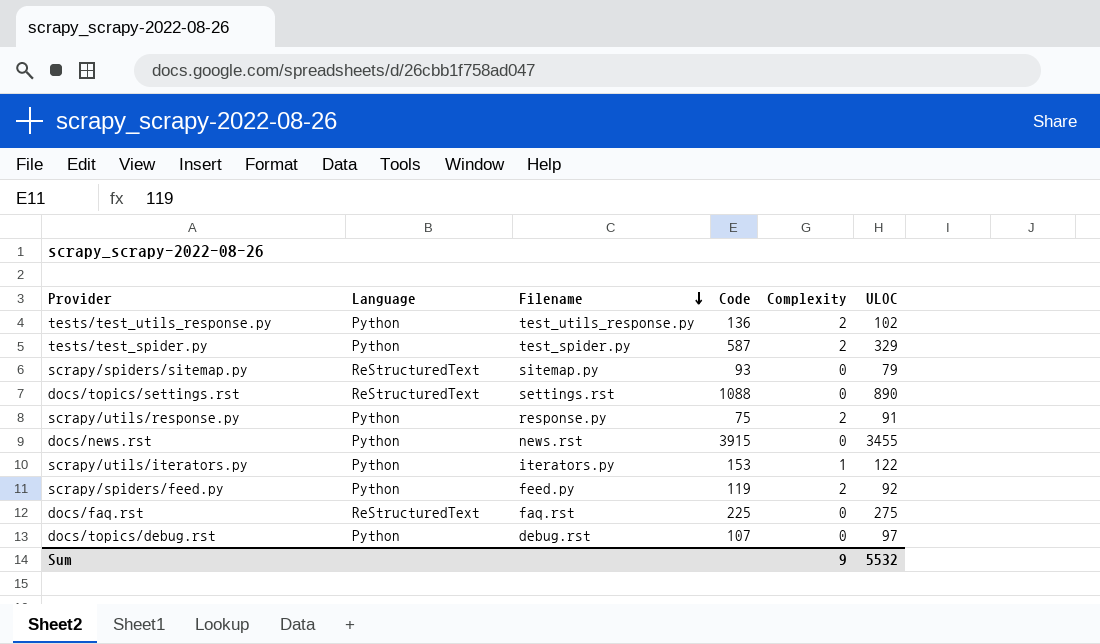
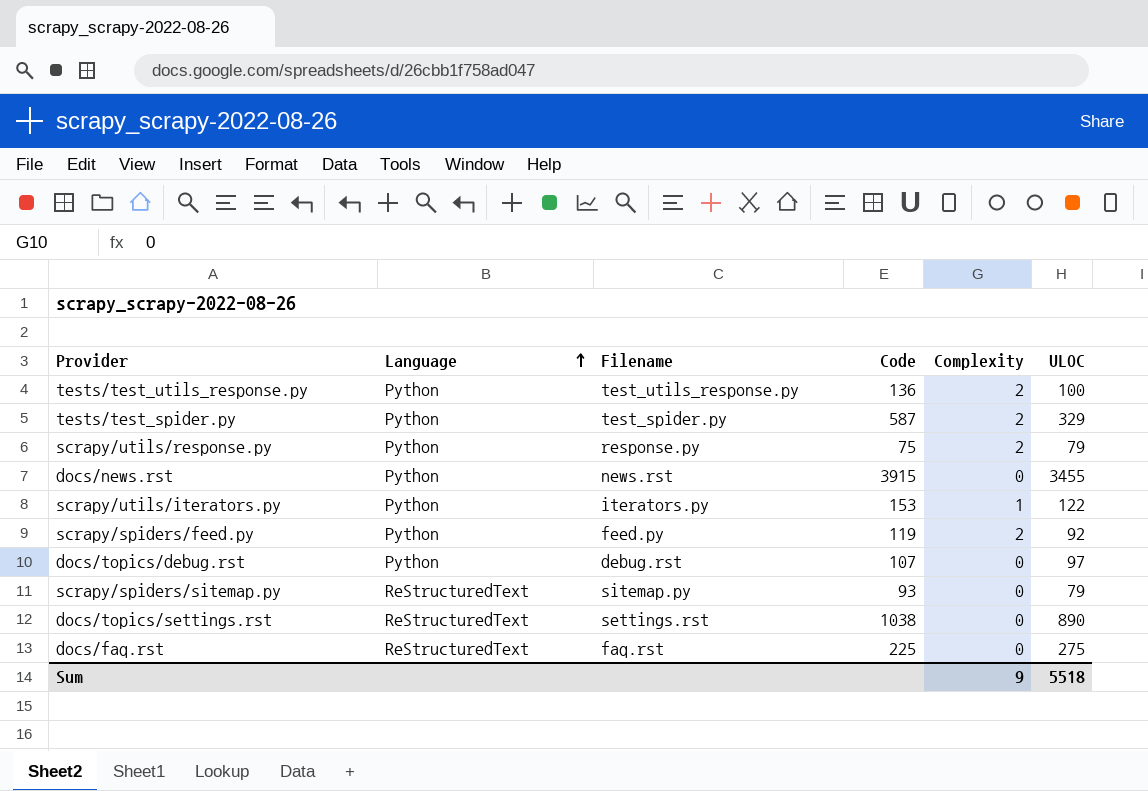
row order: Filename descending -> Language ascending
tests/test_utils_response.py | ULOC: 102 -> 100
scrapy/utils/response.py | ULOC: 91 -> 79
docs/topics/settings.rst | Code: 1088 -> 1038
Sum | ULOC: 5532 -> 5518

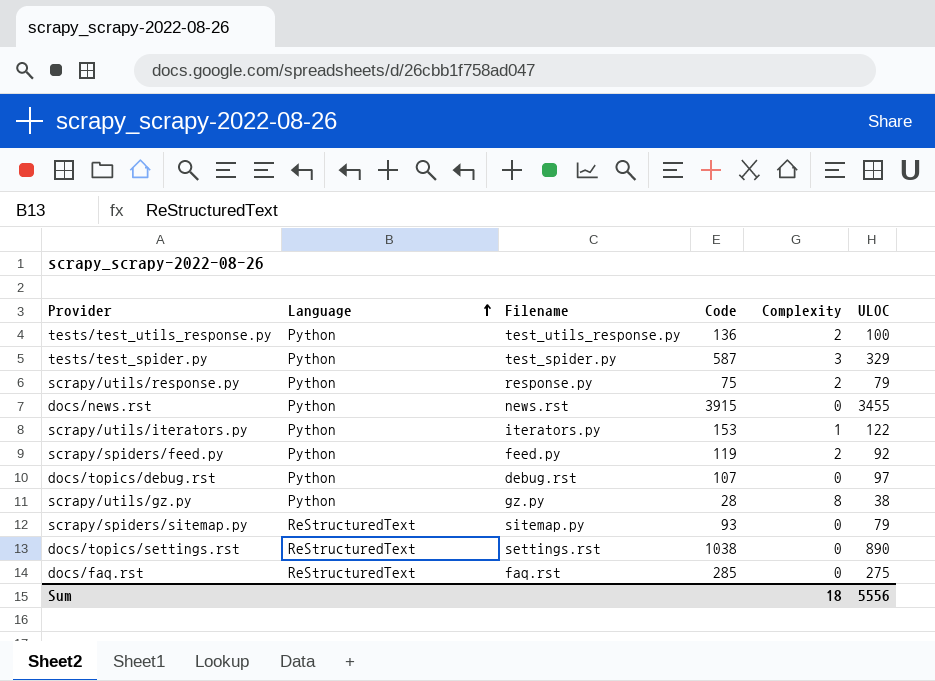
tests/test_spider.py | Complexity: 2 -> 3
row scrapy/utils/gz.py: none -> Python | gz.py | 28 | 8 | 38
docs/faq.rst | Code: 225 -> 285
Sum | Complexity: 9 -> 18
Sum | ULOC: 5518 -> 5556

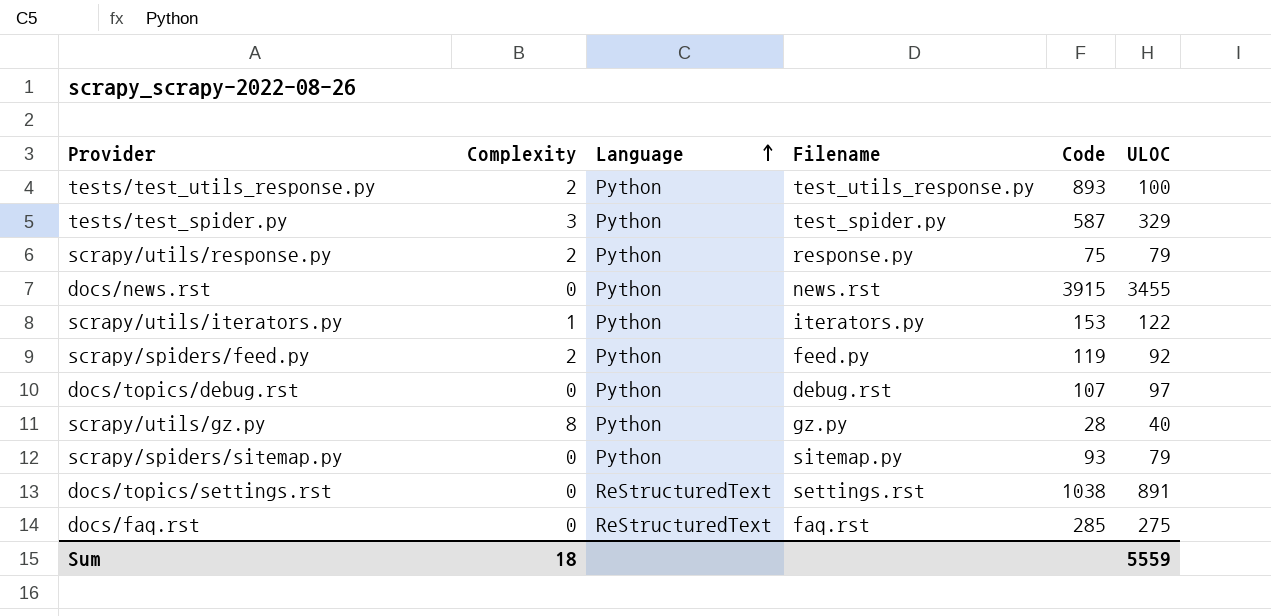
column Complexity | position: 5 -> 2
tests/test_utils_response.py | Code: 136 -> 893
scrapy/utils/gz.py | ULOC: 38 -> 40
scrapy/spiders/sitemap.py | Language: ReStructuredText -> Python
docs/topics/settings.rst | ULOC: 890 -> 891
Sum | ULOC: 5556 -> 5559

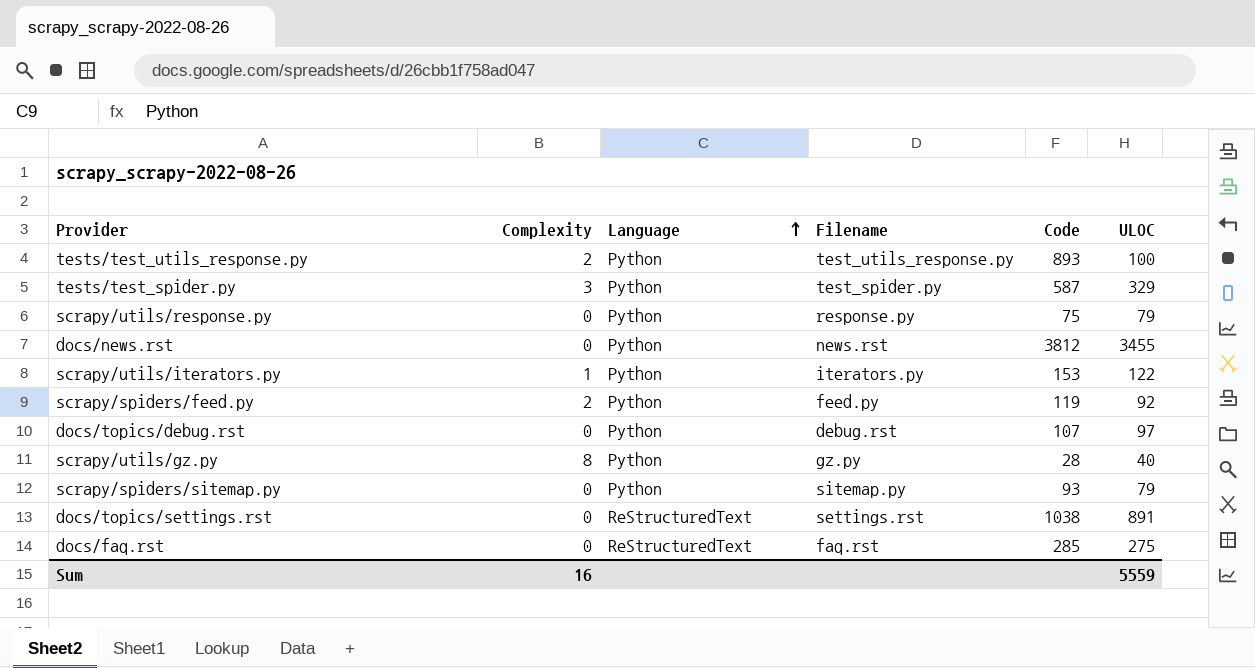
scrapy/utils/response.py | Complexity: 2 -> 0
docs/news.rst | Code: 3915 -> 3812
Sum | Complexity: 18 -> 16

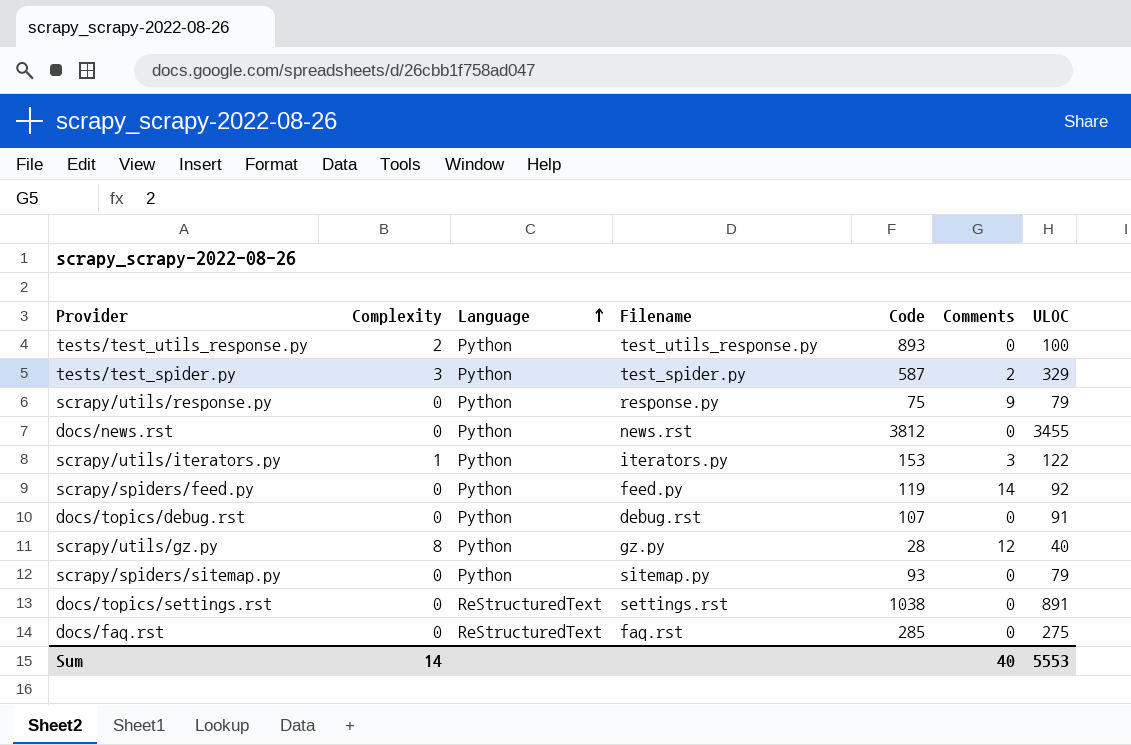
column Comments | position: none -> 6
scrapy/spiders/feed.py | Complexity: 2 -> 0
docs/topics/debug.rst | ULOC: 97 -> 91
Sum | Complexity: 16 -> 14
Sum | ULOC: 5559 -> 5553

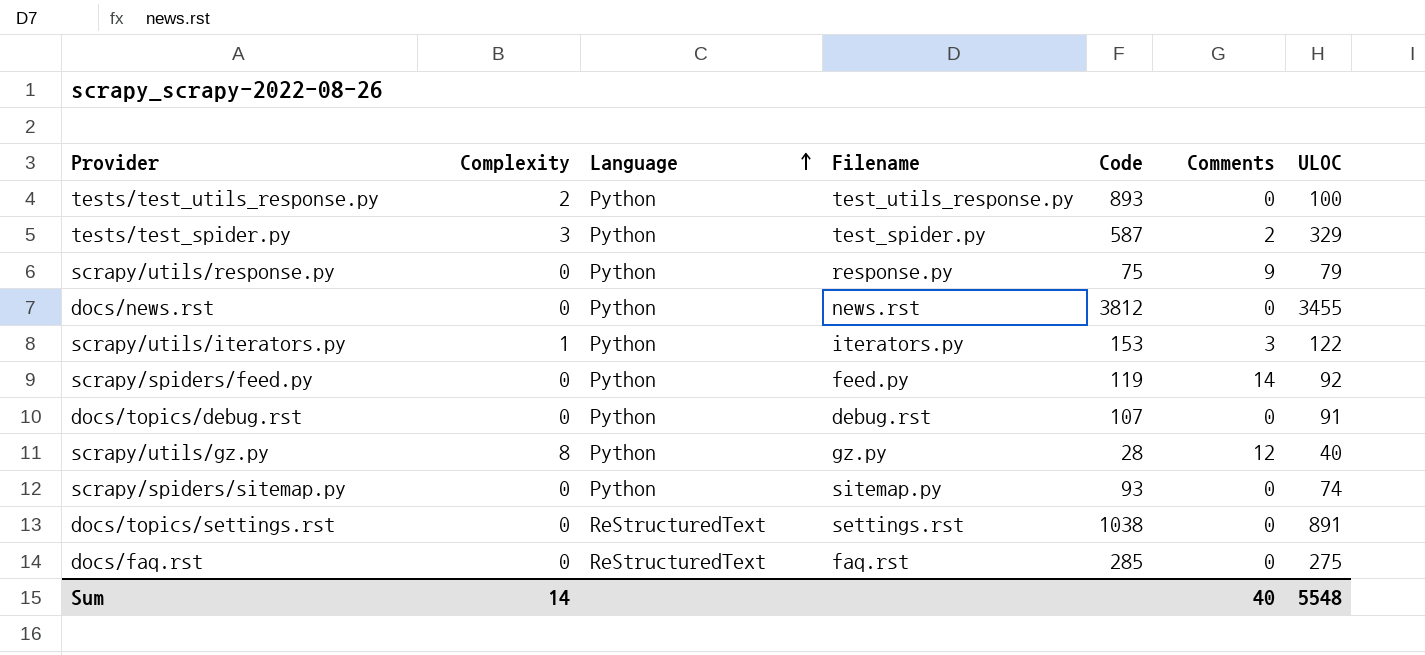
scrapy/spiders/sitemap.py | ULOC: 79 -> 74
Sum | ULOC: 5553 -> 5548

